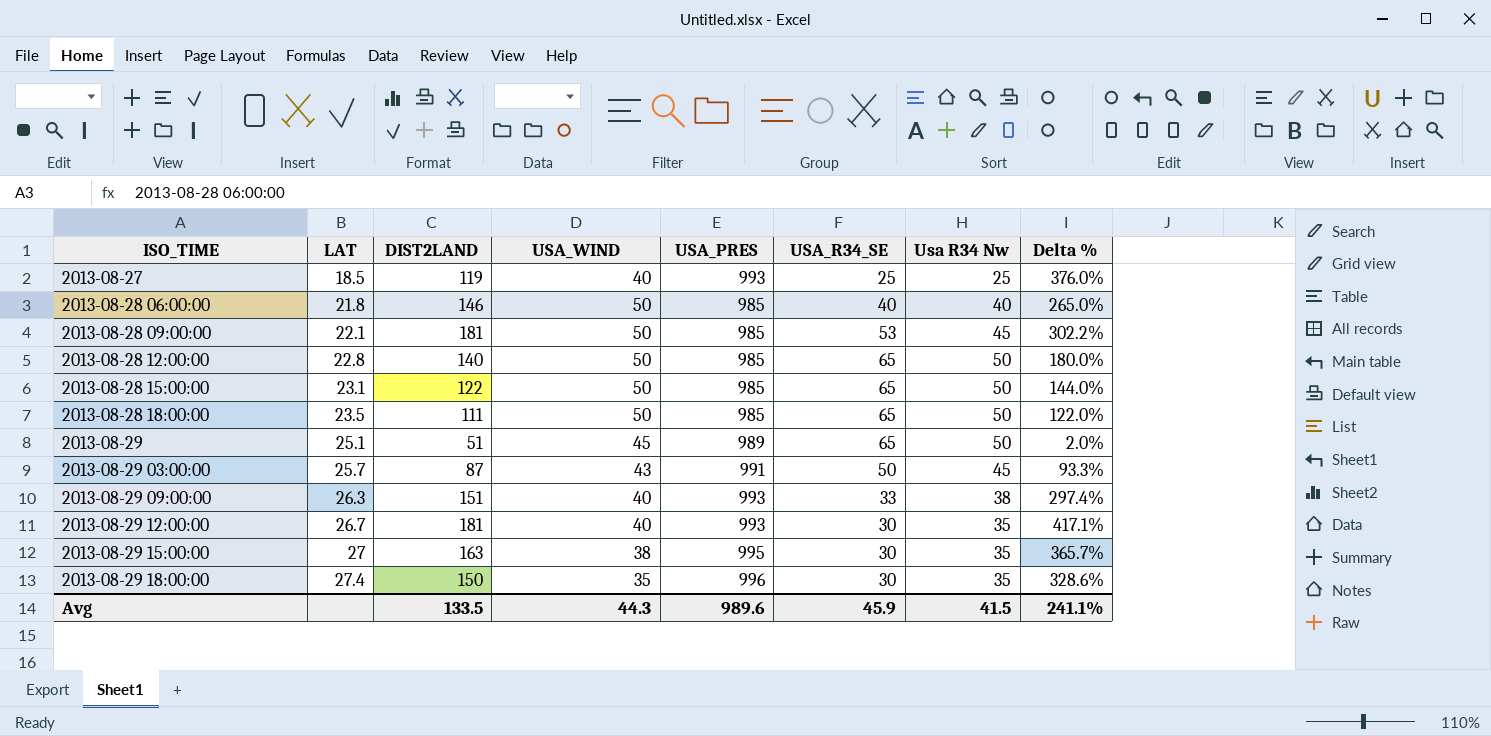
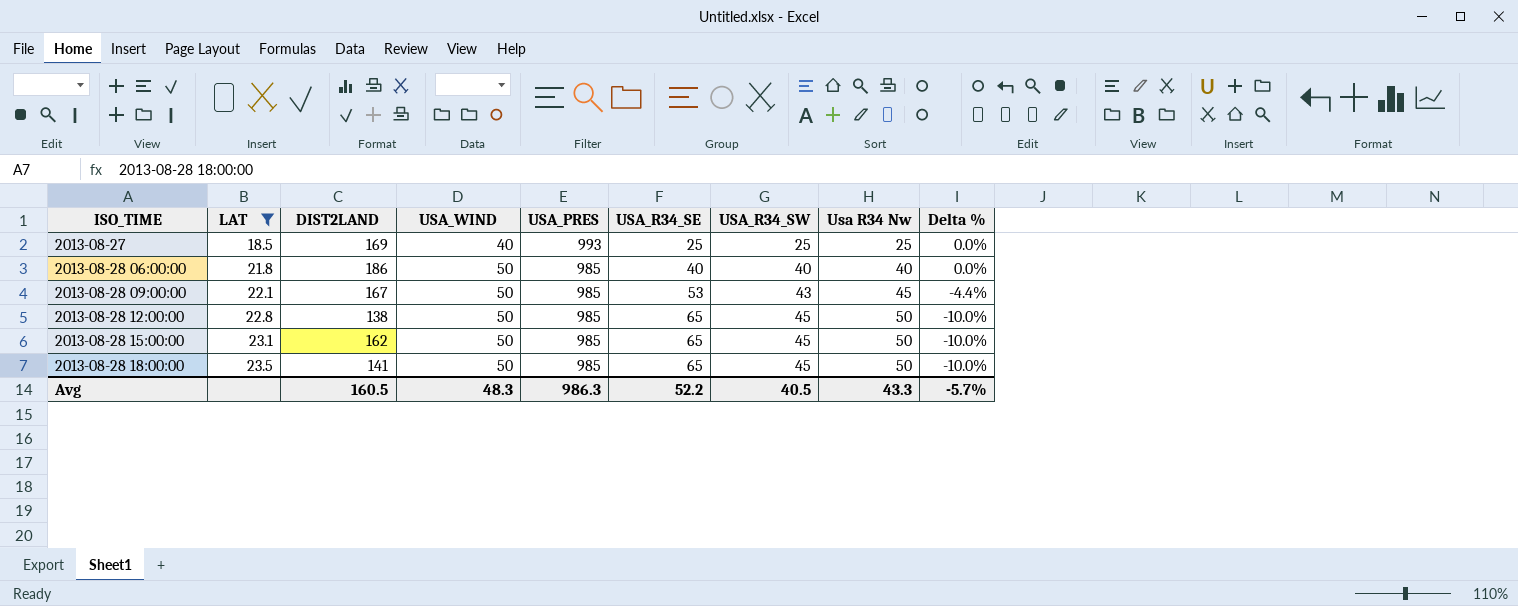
filter: none -> LAT <= 23.5
column USA_R34_SW | position: none -> 7
column Delta % | formula: ([DIST2LAND] - [Usa R34 Nw]) / [Usa R34 Nw] -> ([USA_R34_SW] - [Usa R34 Nw]) / [Usa R34 Nw]
2013-08-27 | DIST2LAND: 119 -> 169
2013-08-28 06:00:00 | DIST2LAND: 146 -> 186
2013-08-28 09:00:00 | DIST2LAND: 181 -> 167
2013-08-28 12:00:00 | DIST2LAND: 140 -> 138
2013-08-28 15:00:00 | DIST2LAND: 122 -> 162
2013-08-28 18:00:00 | DIST2LAND: 111 -> 141
Avg | DIST2LAND: 133.5 -> 160.5
Avg | USA_WIND: 44.3 -> 48.3
Avg | USA_PRES: 989.6 -> 986.3
Avg | USA_R34_SE: 45.9 -> 52.2
Avg | Usa R34 Nw: 41.5 -> 43.3
Avg | Delta %: 241.1% -> -5.7%

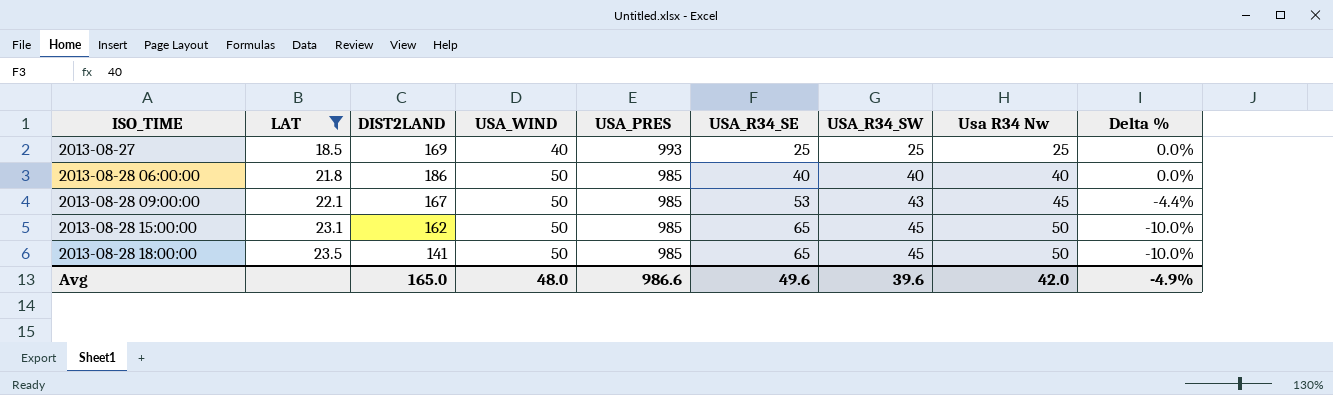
row 2013-08-28 12:00:00: 22.8 | 138 | 50 | 985 | 65 | 45 | 50 | -10.0% -> none
Avg | DIST2LAND: 160.5 -> 165.0
Avg | USA_WIND: 48.3 -> 48.0
Avg | USA_PRES: 986.3 -> 986.6
Avg | USA_R34_SE: 52.2 -> 49.6
Avg | USA_R34_SW: 40.5 -> 39.6
Avg | Usa R34 Nw: 43.3 -> 42.0
Avg | Delta %: -5.7% -> -4.9%

